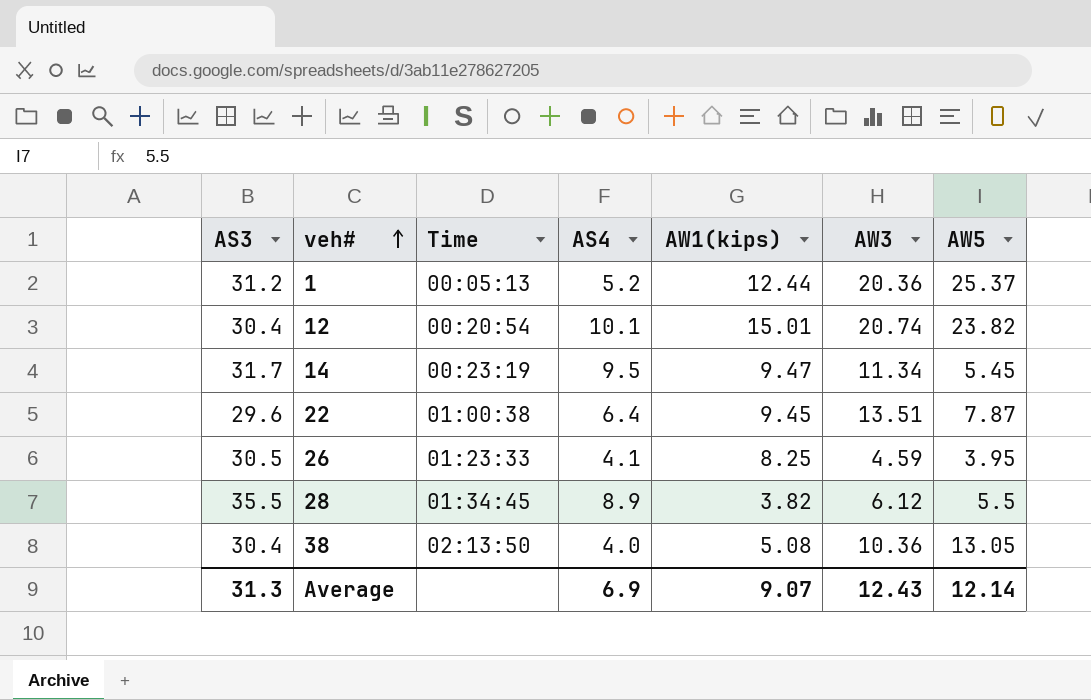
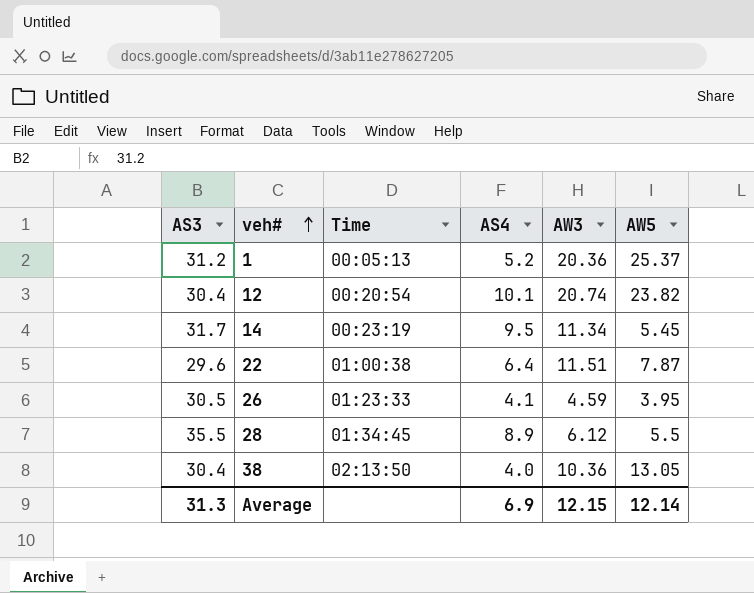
column AW1(kips) | position: 5 -> none
22 | AW3: 13.51 -> 11.51
Average | AW3: 12.43 -> 12.15

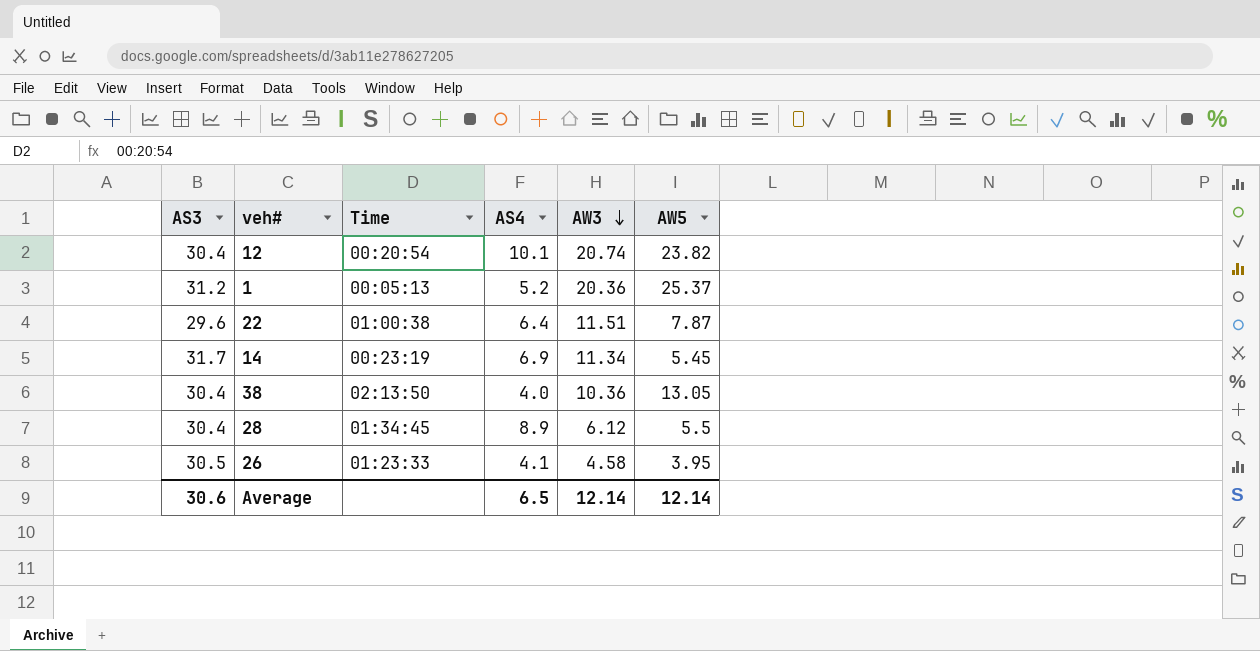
row order: veh# ascending -> AW3 descending
14 | AS4: 9.5 -> 6.9
28 | AS3: 35.5 -> 30.4
26 | AW3: 4.59 -> 4.58
Average | AS3: 31.3 -> 30.6
Average | AS4: 6.9 -> 6.5
Average | AW3: 12.15 -> 12.14

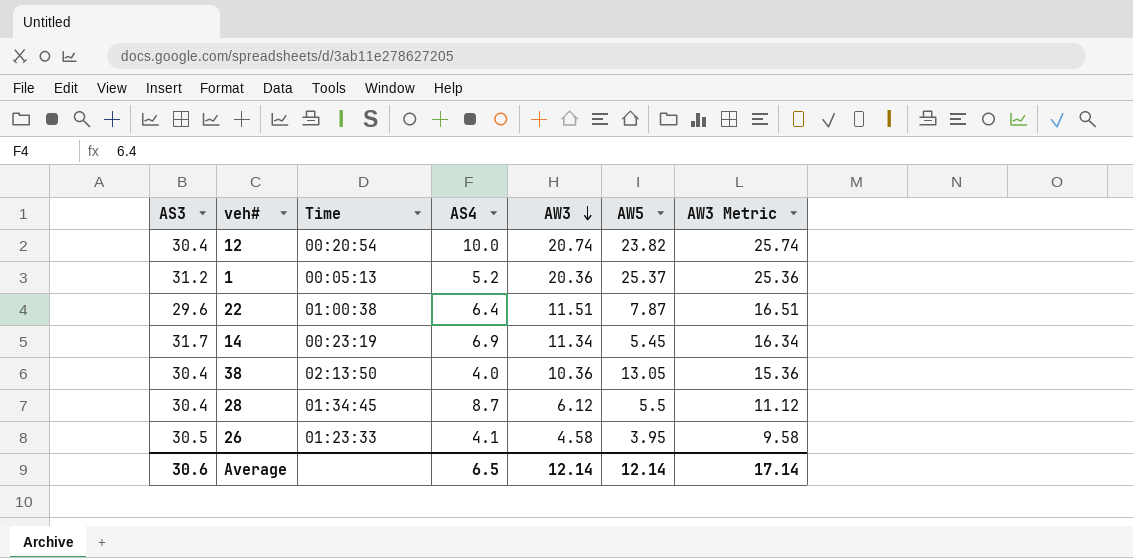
column AW3 Metric | formula: none -> [AW3] + 5
12 | AS4: 10.1 -> 10.0
28 | AS4: 8.9 -> 8.7

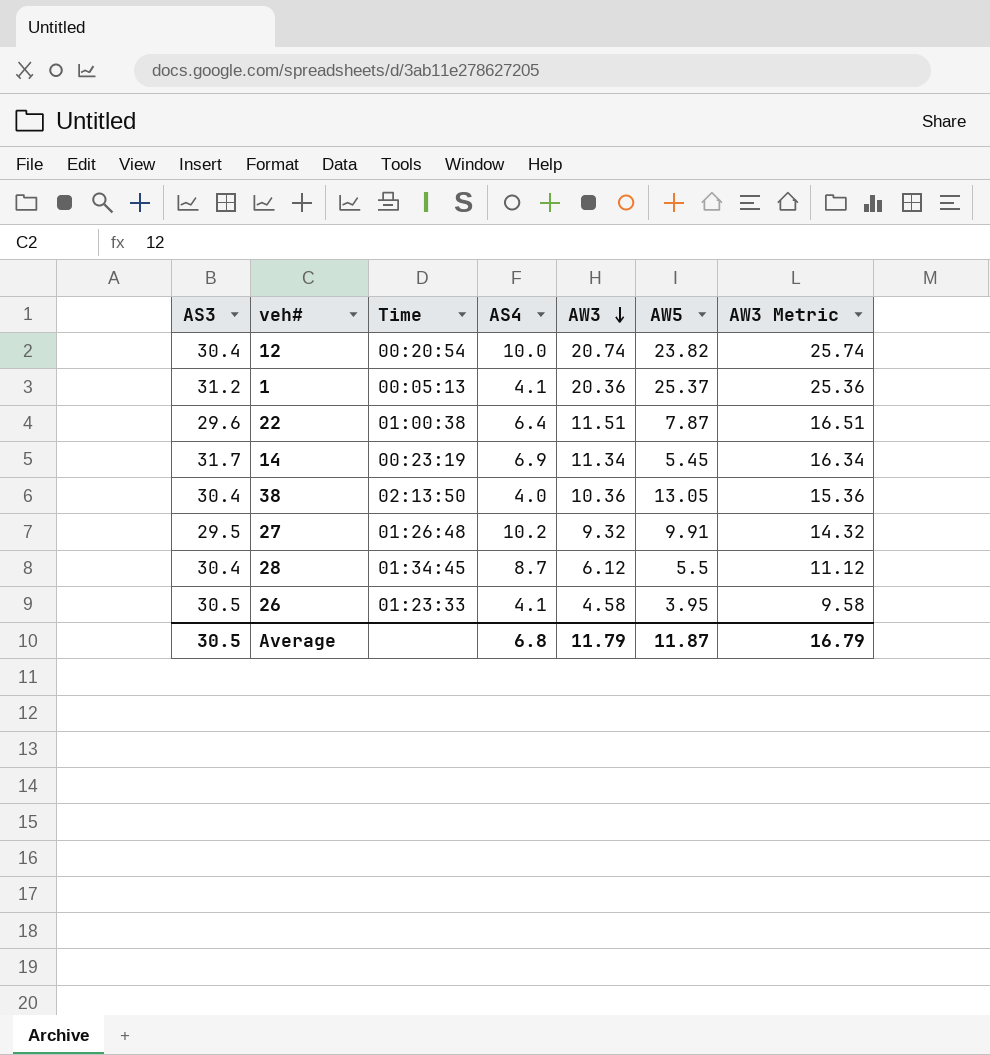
1 | AS4: 5.2 -> 4.1
row 27: none -> 29.5 | 01:26:48 | 10.2 | 9.32 | 9.91 | 14.32
Average | AS3: 30.6 -> 30.5
Average | AS4: 6.5 -> 6.8
Average | AW3: 12.14 -> 11.79
Average | AW5: 12.14 -> 11.87
Average | AW3 Metric: 17.14 -> 16.79

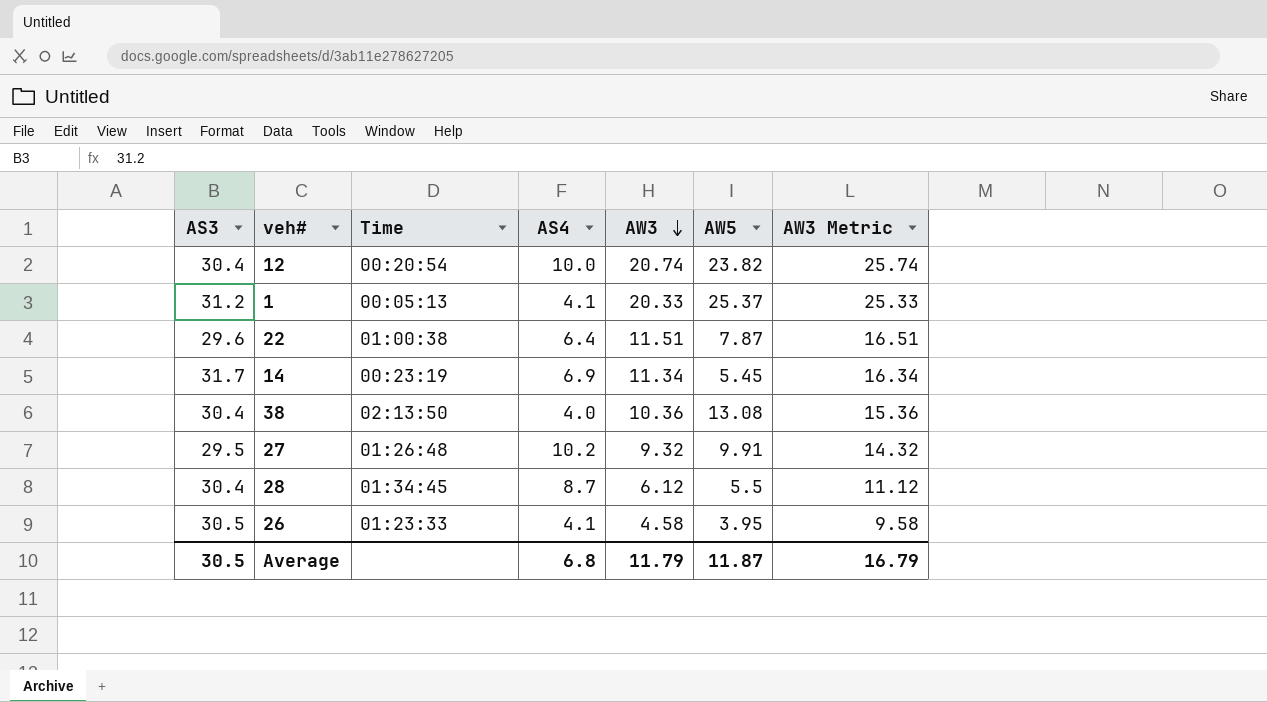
1 | AW3: 20.36 -> 20.33
1 | AW3 Metric: 25.36 -> 25.33
38 | AW5: 13.05 -> 13.08

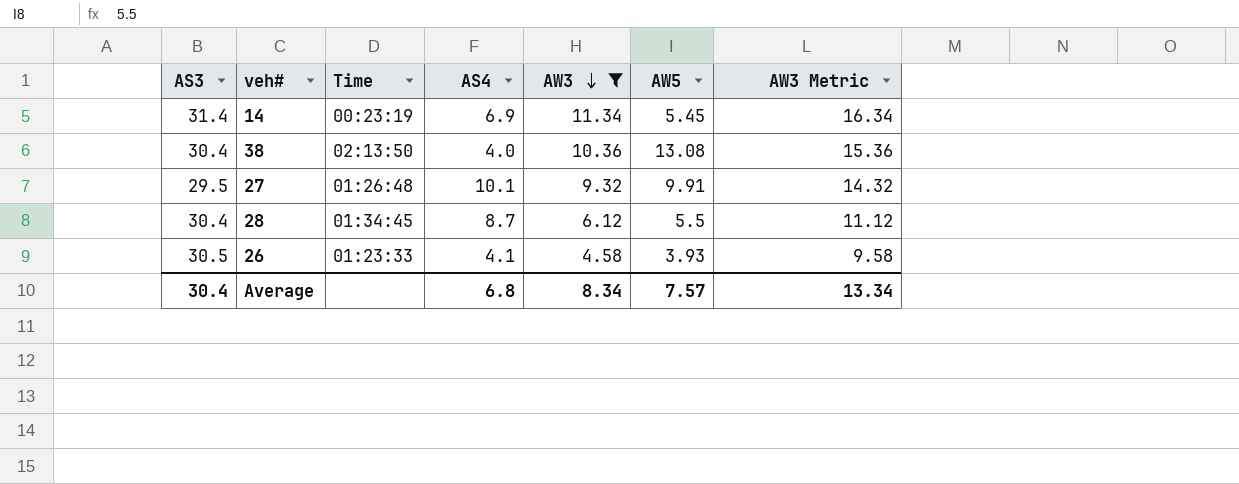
filter: none -> AW3 <= 11.34
14 | AS3: 31.7 -> 31.4
27 | AS4: 10.2 -> 10.1
26 | AW5: 3.95 -> 3.93
Average | AS3: 30.5 -> 30.4
Average | AW3: 11.79 -> 8.34
Average | AW5: 11.87 -> 7.57
Average | AW3 Metric: 16.79 -> 13.34

